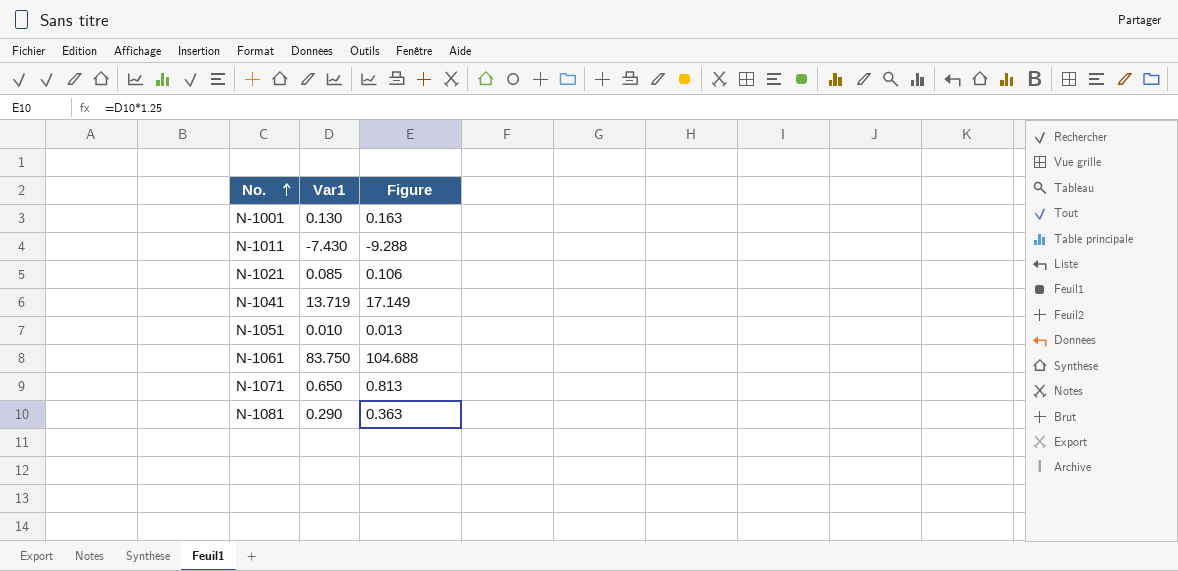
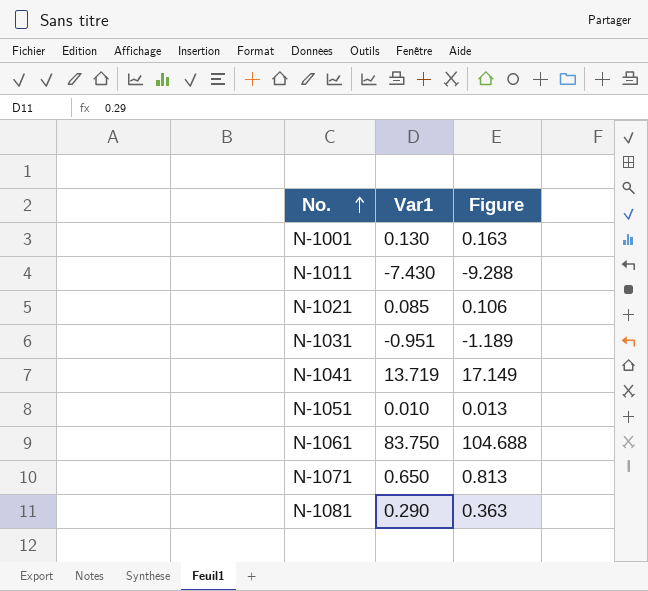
row N-1031: none -> -0.951 | -1.189

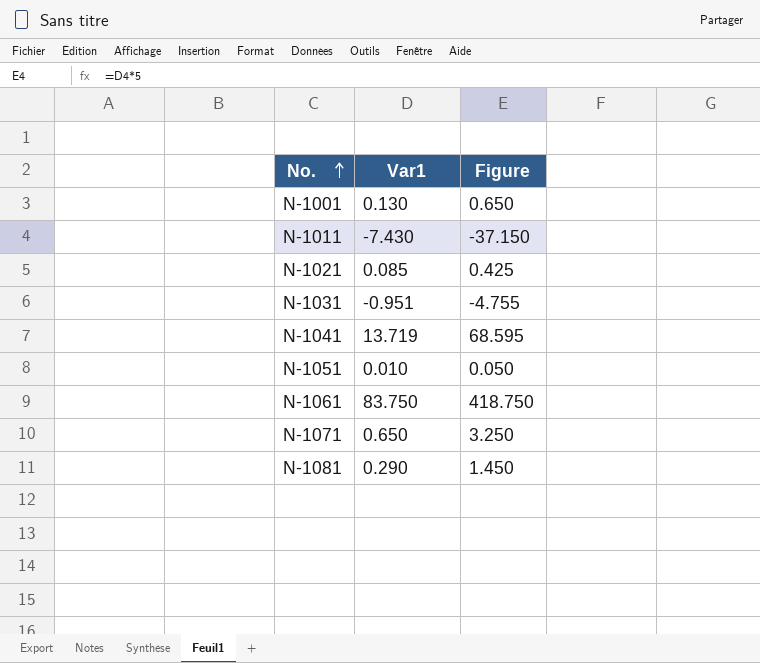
column Figure | formula: [Var1] * 1.25 -> [Var1] * 5

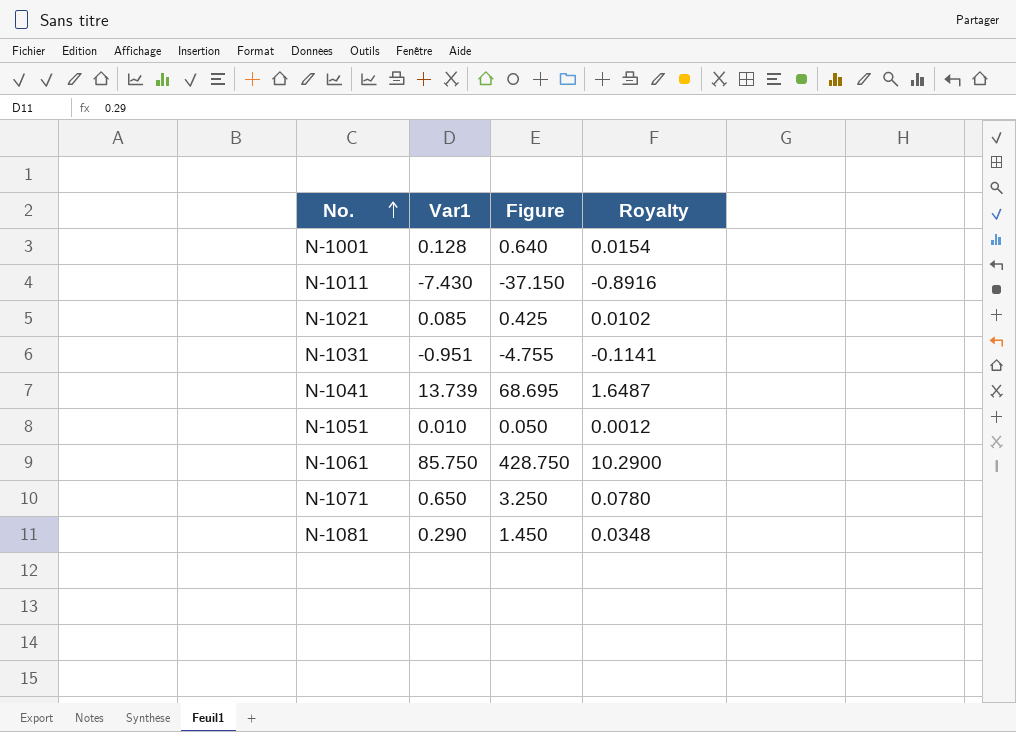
column Royalty | formula: none -> [Var1] * 0.12
N-1001 | Var1: 0.130 -> 0.128
N-1001 | Figure: 0.650 -> 0.640
N-1041 | Var1: 13.719 -> 13.739
N-1041 | Figure: 68.595 -> 68.695
N-1061 | Var1: 83.750 -> 85.750
N-1061 | Figure: 418.750 -> 428.750

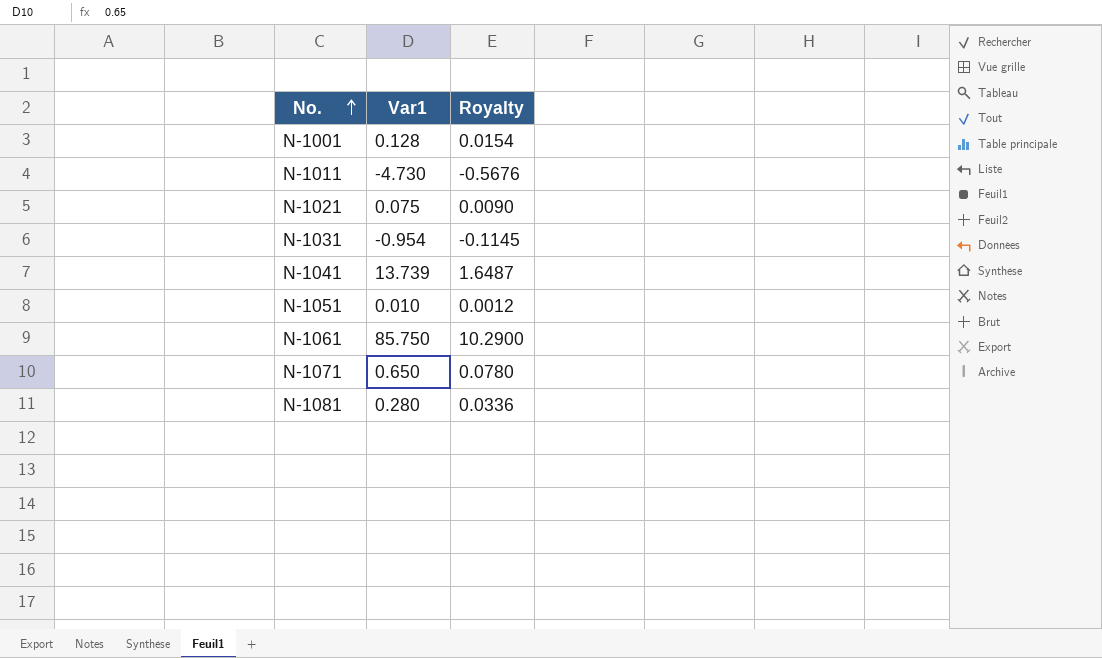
column Figure | formula: [Var1] * 5 -> none
N-1011 | Var1: -7.430 -> -4.730
N-1011 | Royalty: -0.8916 -> -0.5676
N-1021 | Var1: 0.085 -> 0.075
N-1021 | Royalty: 0.0102 -> 0.0090
N-1031 | Var1: -0.951 -> -0.954
N-1031 | Royalty: -0.1141 -> -0.1145
N-1081 | Var1: 0.290 -> 0.280
N-1081 | Royalty: 0.0348 -> 0.0336

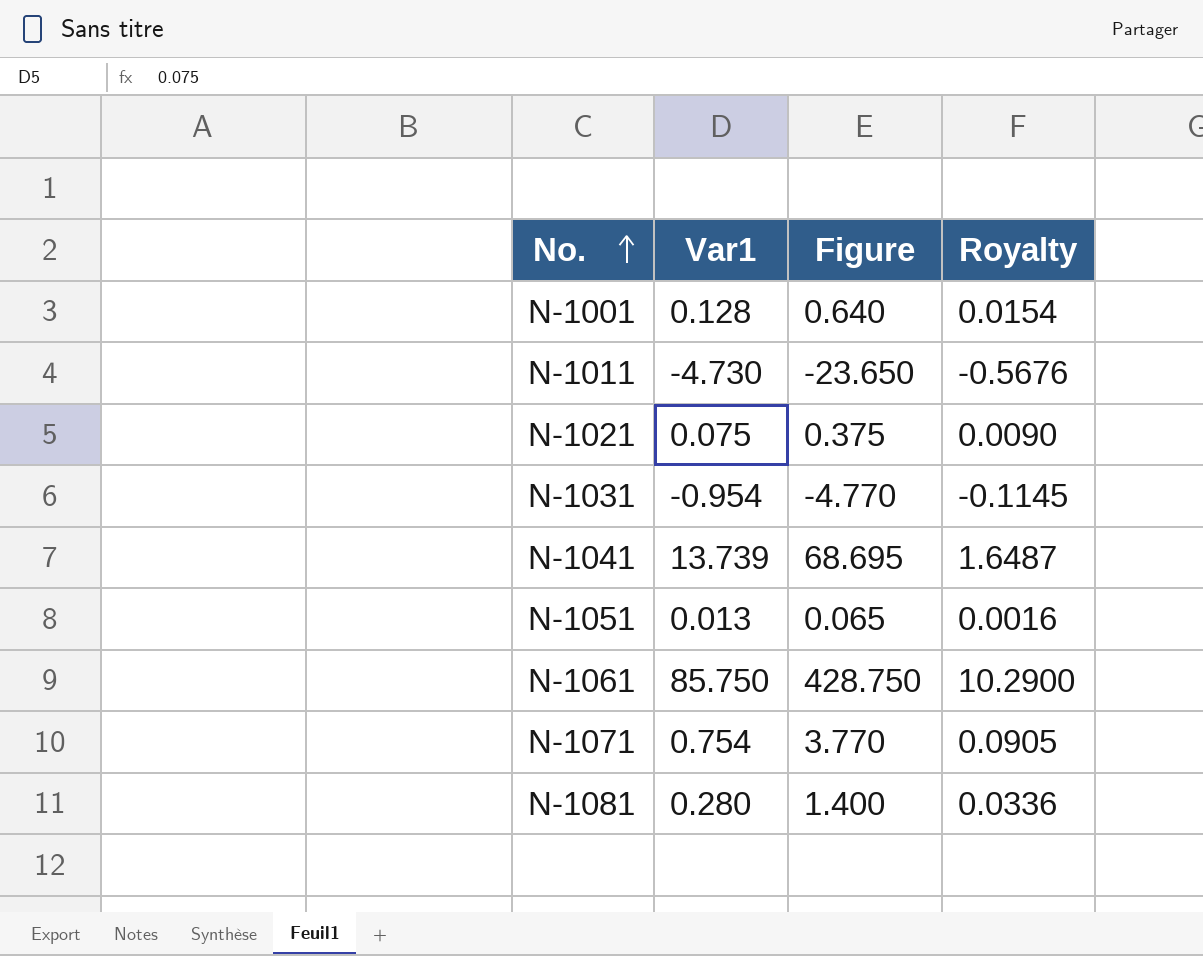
column Figure | formula: none -> [Var1] * 5
N-1051 | Var1: 0.010 -> 0.013
N-1051 | Royalty: 0.0012 -> 0.0016
N-1071 | Var1: 0.650 -> 0.754
N-1071 | Royalty: 0.0780 -> 0.0905

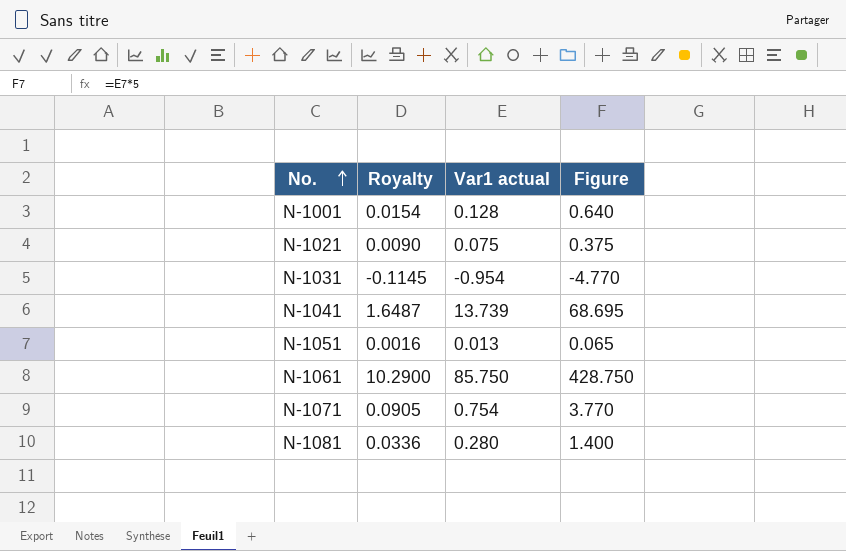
column Royalty | position: 4 -> 2
column name: Var1 -> Var1 actual
row N-1011: -4.730 | -23.650 | -0.5676 -> none

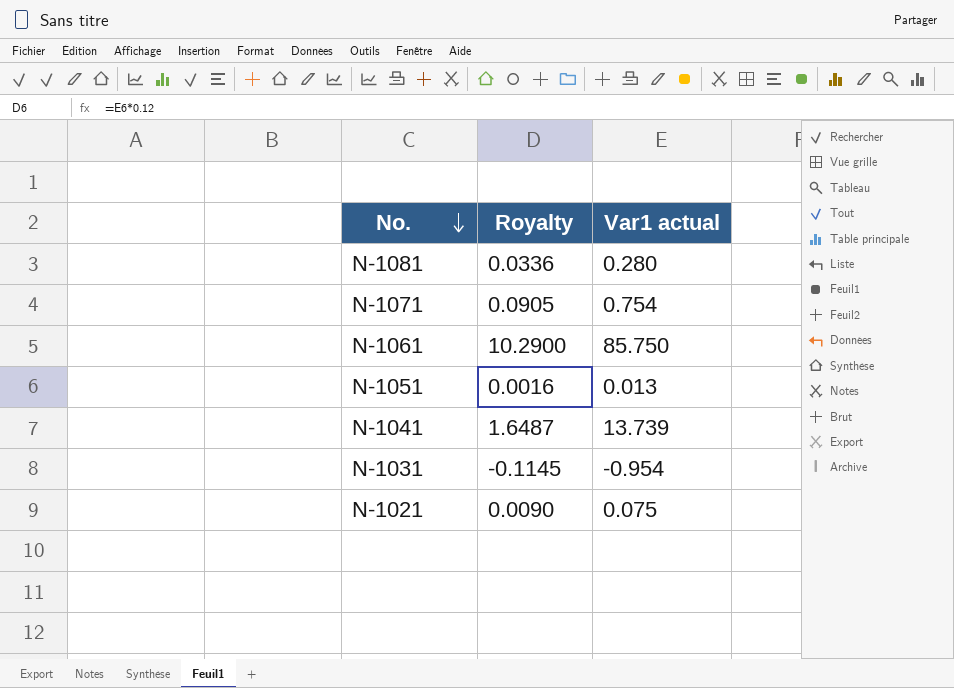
row order: No. ascending -> No. descending
column Figure | formula: [Var1 actual] * 5 -> none
row N-1001: 0.0154 | 0.128 | 0.640 -> none

